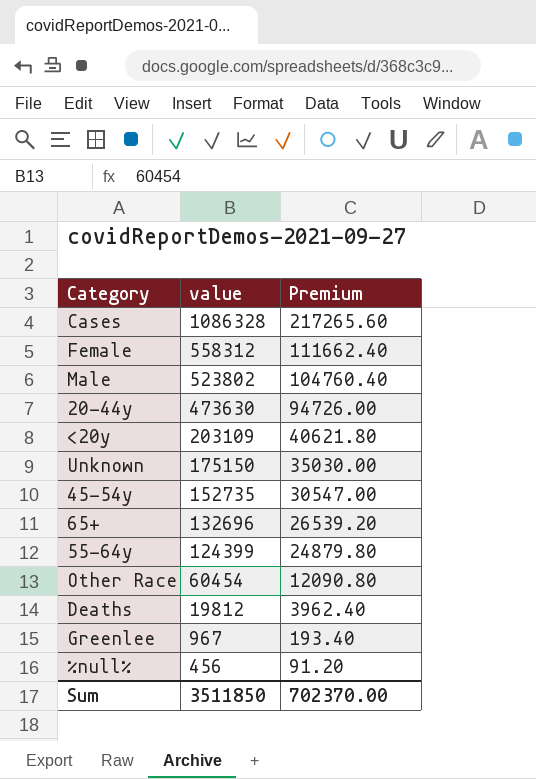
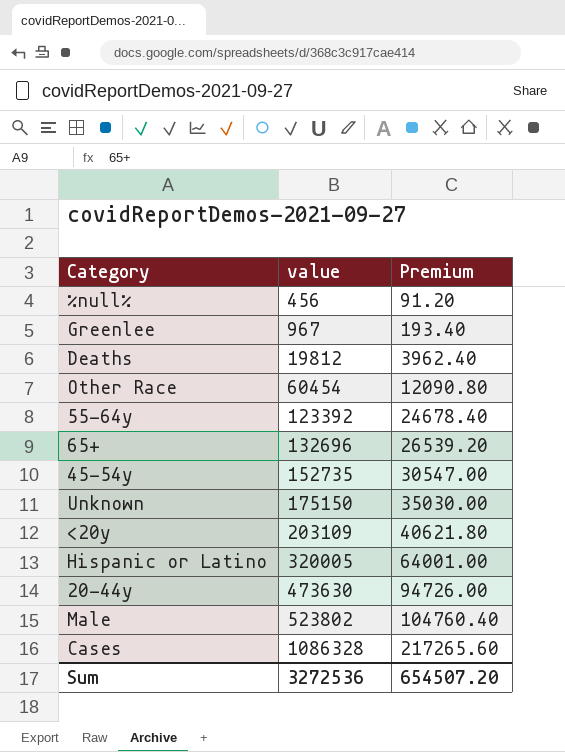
row order: value descending -> value ascending
row Female: 558312 | 111662.40 -> none
55-64y | value: 124399 -> 123392
55-64y | Premium: 24879.80 -> 24678.40
row Hispanic or Latino: none -> 320005 | 64001.00
Sum | value: 3511850 -> 3272536
Sum | Premium: 702370.00 -> 654507.20

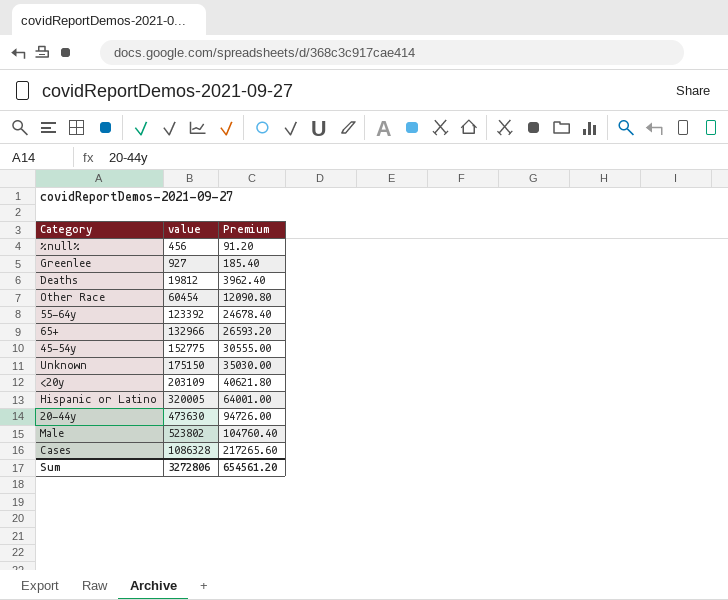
Greenlee | value: 967 -> 927
Greenlee | Premium: 193.40 -> 185.40
65+ | value: 132696 -> 132966
65+ | Premium: 26539.20 -> 26593.20
45-54y | value: 152735 -> 152775
45-54y | Premium: 30547.00 -> 30555.00
Sum | value: 3272536 -> 3272806
Sum | Premium: 654507.20 -> 654561.20

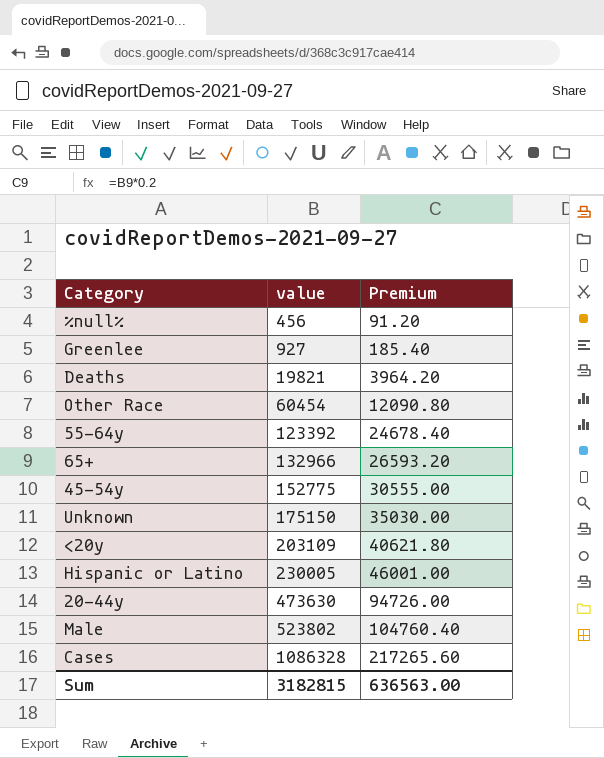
Deaths | value: 19812 -> 19821
Deaths | Premium: 3962.40 -> 3964.20
Hispanic or Latino | value: 320005 -> 230005
Hispanic or Latino | Premium: 64001.00 -> 46001.00
Sum | value: 3272806 -> 3182815
Sum | Premium: 654561.20 -> 636563.00

